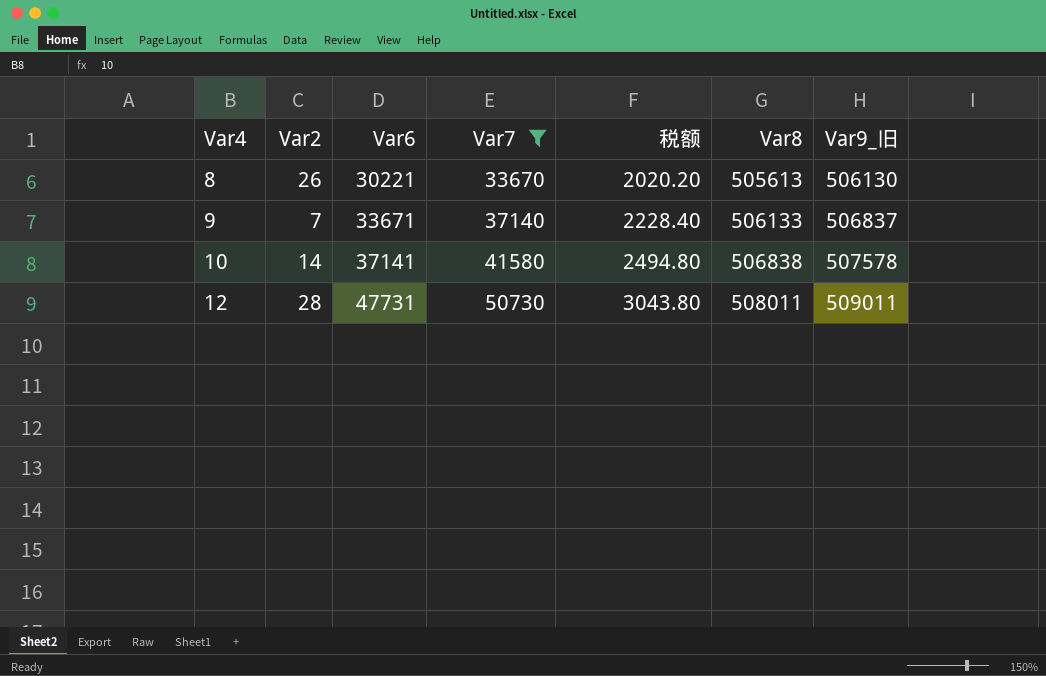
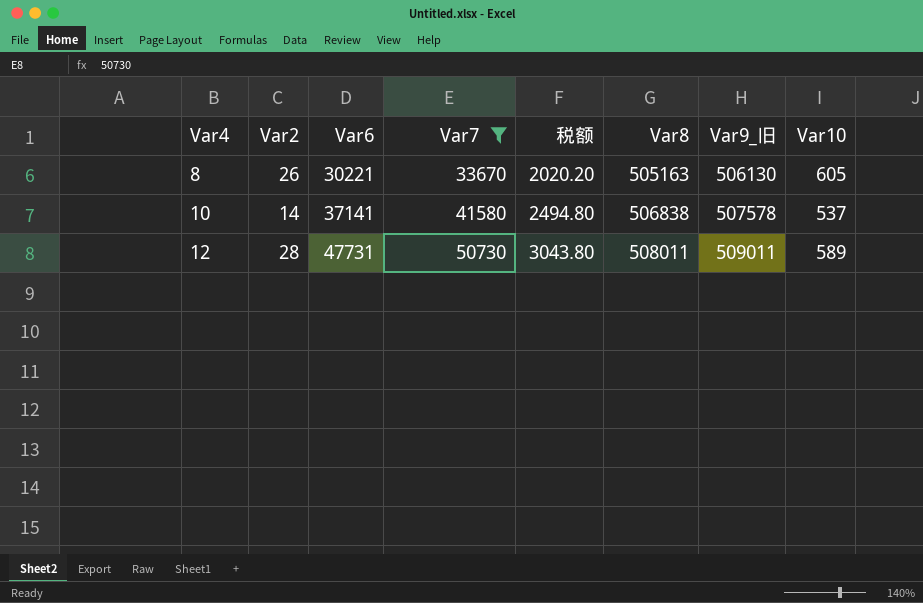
column Var10 | position: none -> 8
row 9: 7 | 33671 | 37140 | 2228.40 | 506133 | 506837 -> none
8 | Var8: 505613 -> 505163

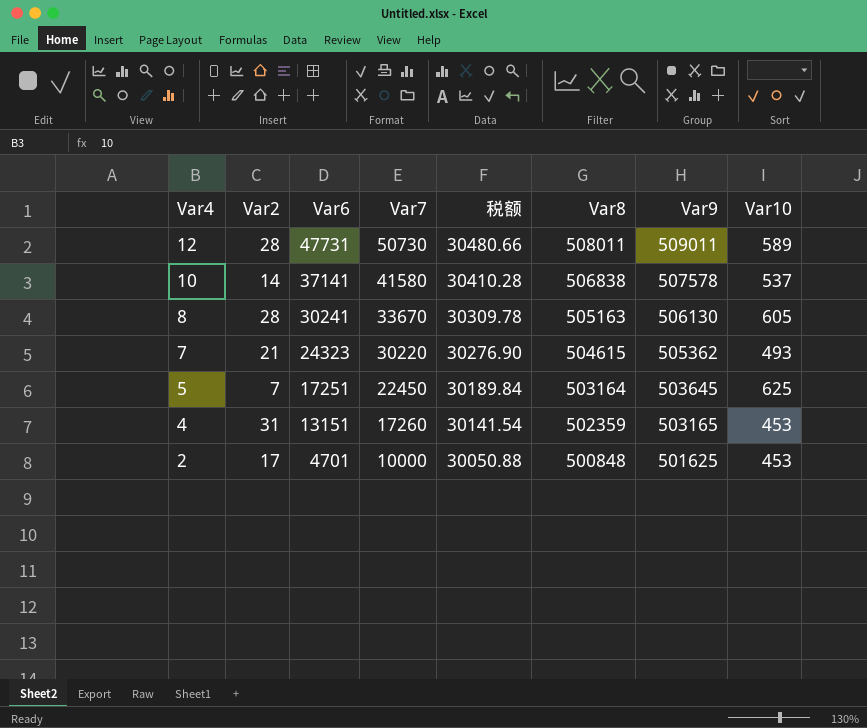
filter: Var7 >= 33670 -> none
row order: Var4 ascending -> Var4 descending
column 税额 | formula: [Var7] * 0.06 -> [Var8] * 0.06
column name: Var9_旧 -> Var9
8 | Var2: 26 -> 28
8 | Var6: 30221 -> 30241

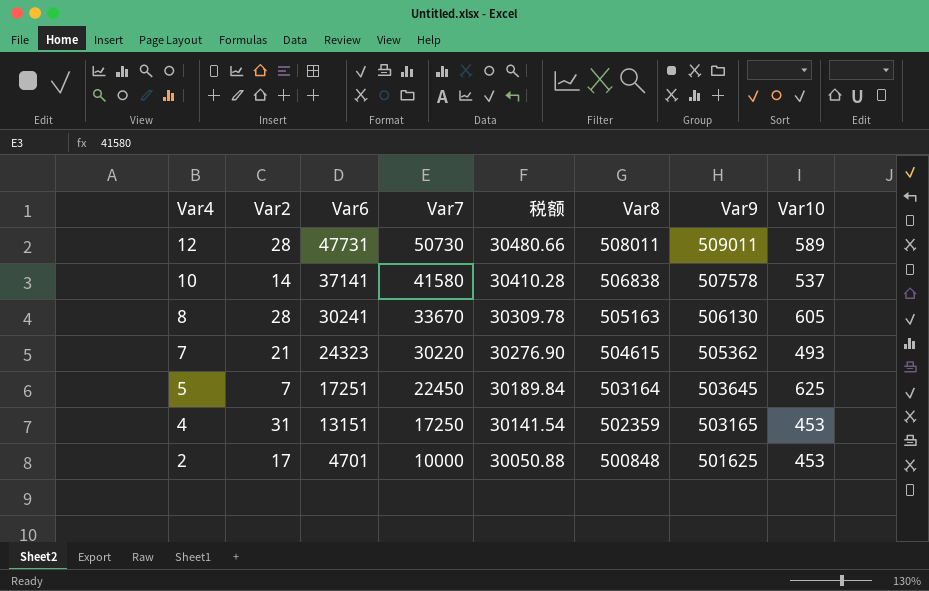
4 | Var7: 17260 -> 17250

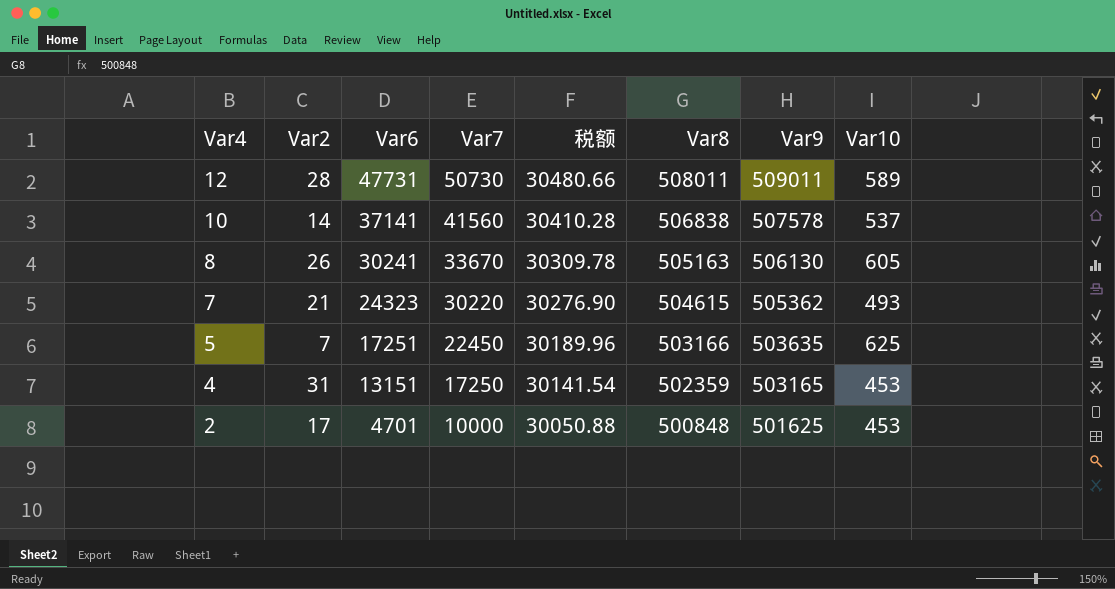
10 | Var7: 41580 -> 41560
8 | Var2: 28 -> 26
5 | 税额: 30189.84 -> 30189.96
5 | Var8: 503164 -> 503166
5 | Var9: 503645 -> 503635

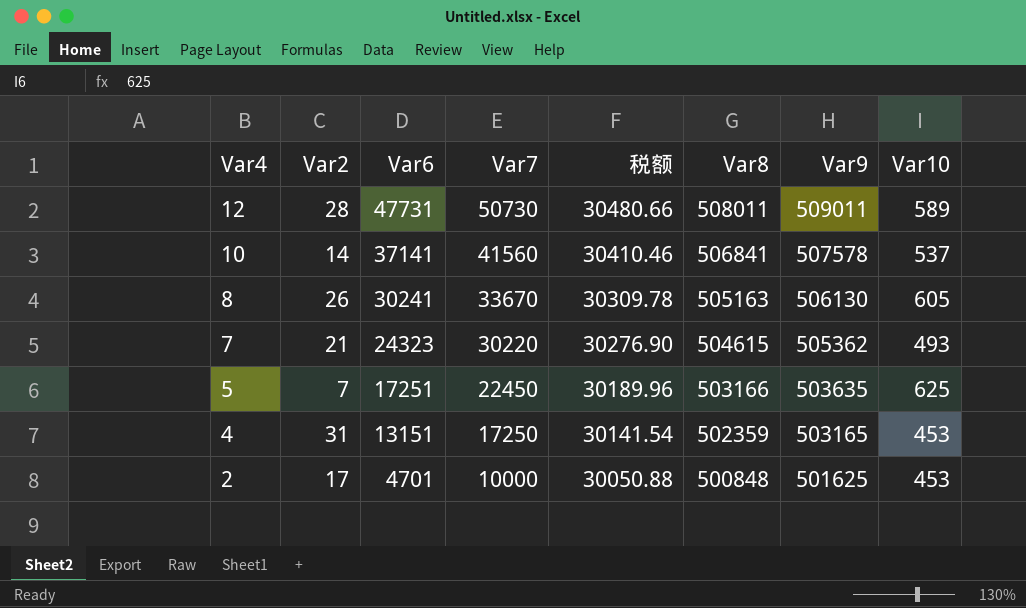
10 | 税额: 30410.28 -> 30410.46
10 | Var8: 506838 -> 506841

